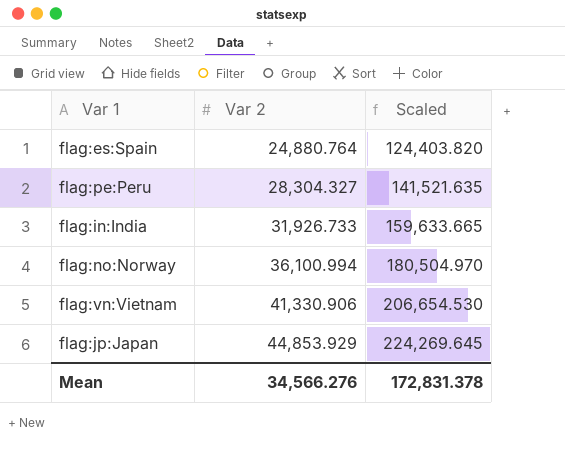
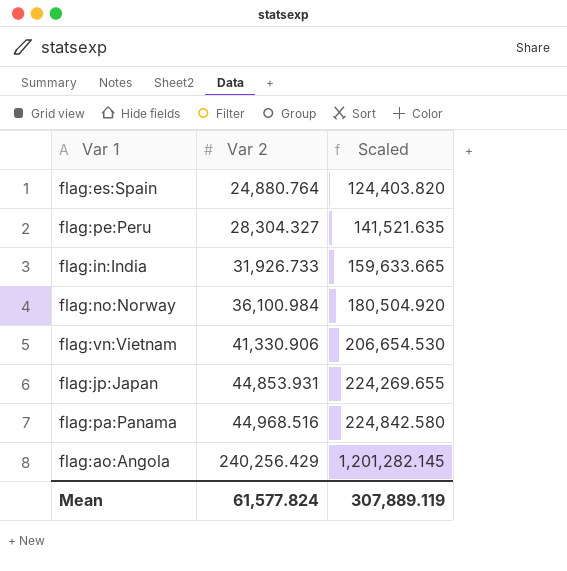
flag:no:Norway | Var 2: 36,100.994 -> 36,100.984
flag:no:Norway | Scaled: 180,504.970 -> 180,504.920
flag:jp:Japan | Var 2: 44,853.929 -> 44,853.931
flag:jp:Japan | Scaled: 224,269.645 -> 224,269.655
row flag:pa:Panama: none -> 44,968.516 | 224,842.580
row flag:ao:Angola: none -> 240,256.429 | 1,201,282.145
Mean | Var 2: 34,566.276 -> 61,577.824
Mean | Scaled: 172,831.378 -> 307,889.119

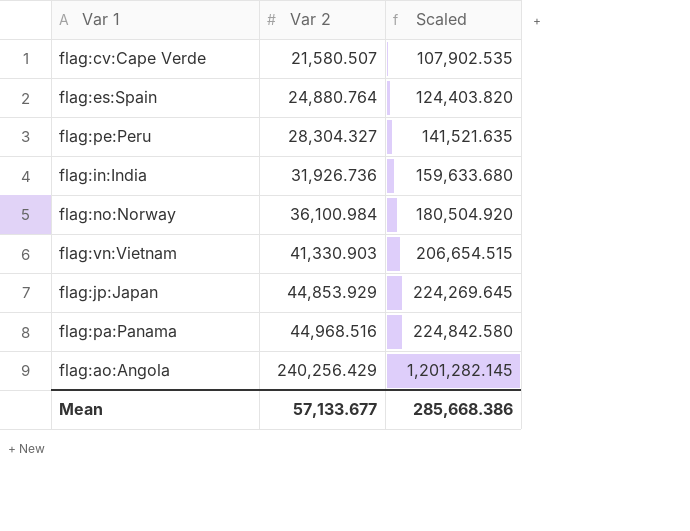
row flag:cv:Cape Verde: none -> 21,580.507 | 107,902.535
flag:in:India | Var 2: 31,926.733 -> 31,926.736
flag:in:India | Scaled: 159,633.665 -> 159,633.680
flag:vn:Vietnam | Var 2: 41,330.906 -> 41,330.903
flag:vn:Vietnam | Scaled: 206,654.530 -> 206,654.515
flag:jp:Japan | Var 2: 44,853.931 -> 44,853.929
flag:jp:Japan | Scaled: 224,269.655 -> 224,269.645
Mean | Var 2: 61,577.824 -> 57,133.677
Mean | Scaled: 307,889.119 -> 285,668.386

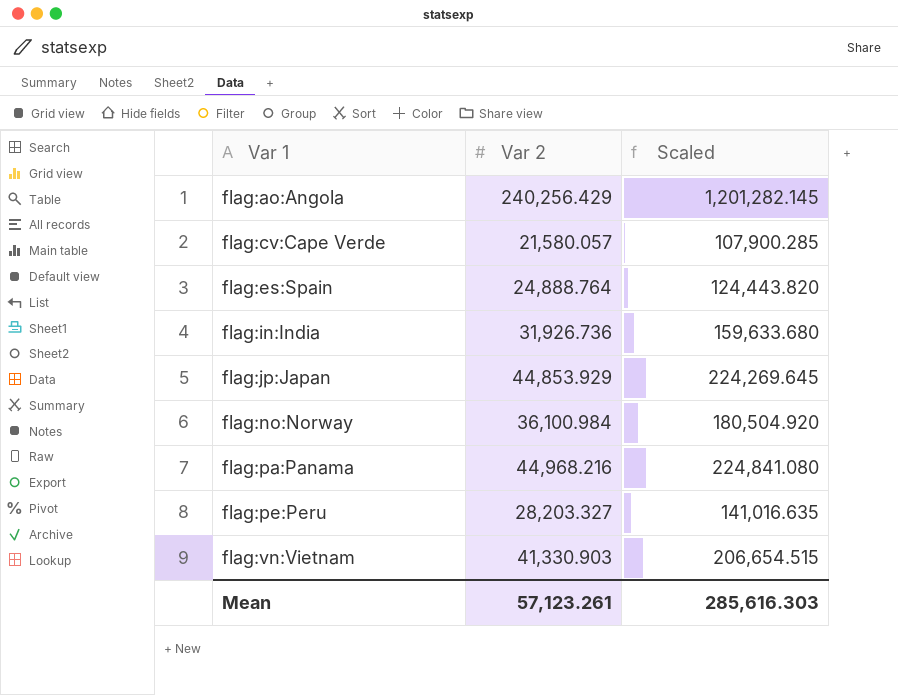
row order: Var 2 ascending -> Var 1 ascending
flag:cv:Cape Verde | Var 2: 21,580.507 -> 21,580.057
flag:cv:Cape Verde | Scaled: 107,902.535 -> 107,900.285
flag:es:Spain | Var 2: 24,880.764 -> 24,888.764
flag:es:Spain | Scaled: 124,403.820 -> 124,443.820
flag:pa:Panama | Var 2: 44,968.516 -> 44,968.216
flag:pa:Panama | Scaled: 224,842.580 -> 224,841.080
flag:pe:Peru | Var 2: 28,304.327 -> 28,203.327
flag:pe:Peru | Scaled: 141,521.635 -> 141,016.635
Mean | Var 2: 57,133.677 -> 57,123.261
Mean | Scaled: 285,668.386 -> 285,616.303

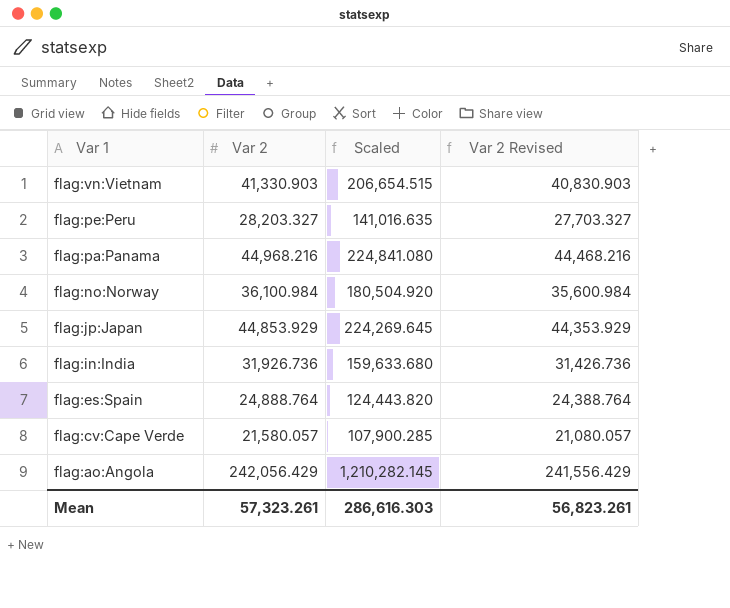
row order: Var 1 ascending -> Var 1 descending
column Var 2 Revised | formula: none -> [Var 2] - 500
flag:ao:Angola | Var 2: 240,256.429 -> 242,056.429
flag:ao:Angola | Scaled: 1,201,282.145 -> 1,210,282.145
Mean | Var 2: 57,123.261 -> 57,323.261
Mean | Scaled: 285,616.303 -> 286,616.303

